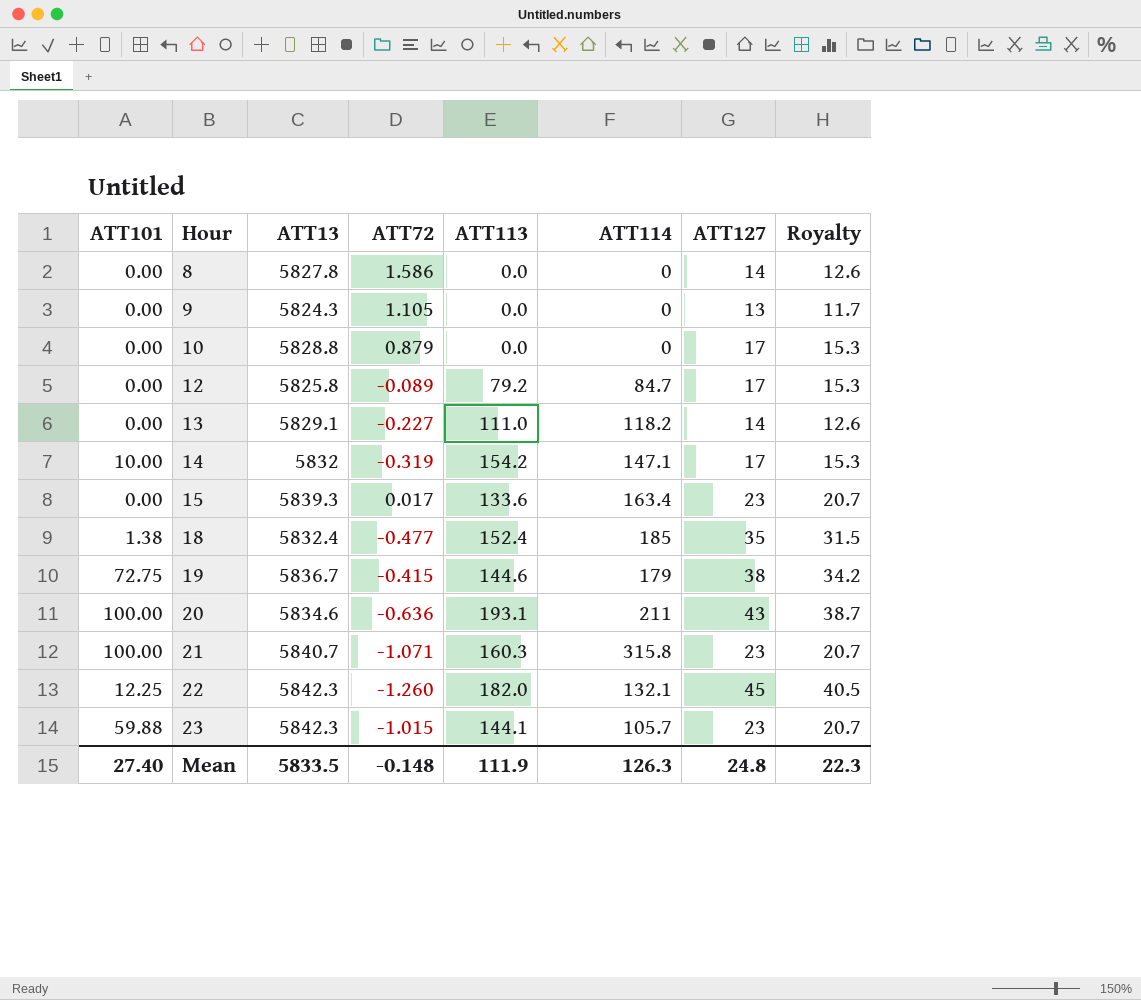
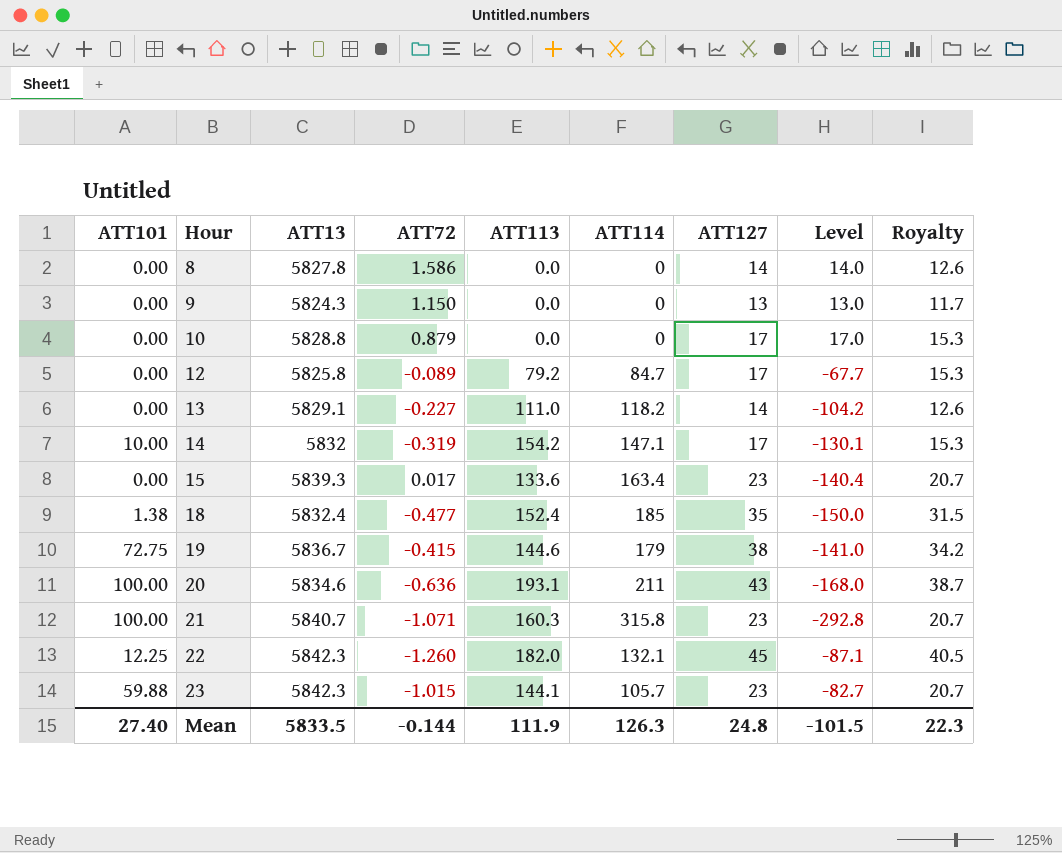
column Level | formula: none -> [ATT127] - [ATT114]
9 | ATT72: 1.105 -> 1.150
Mean | ATT72: -0.148 -> -0.144

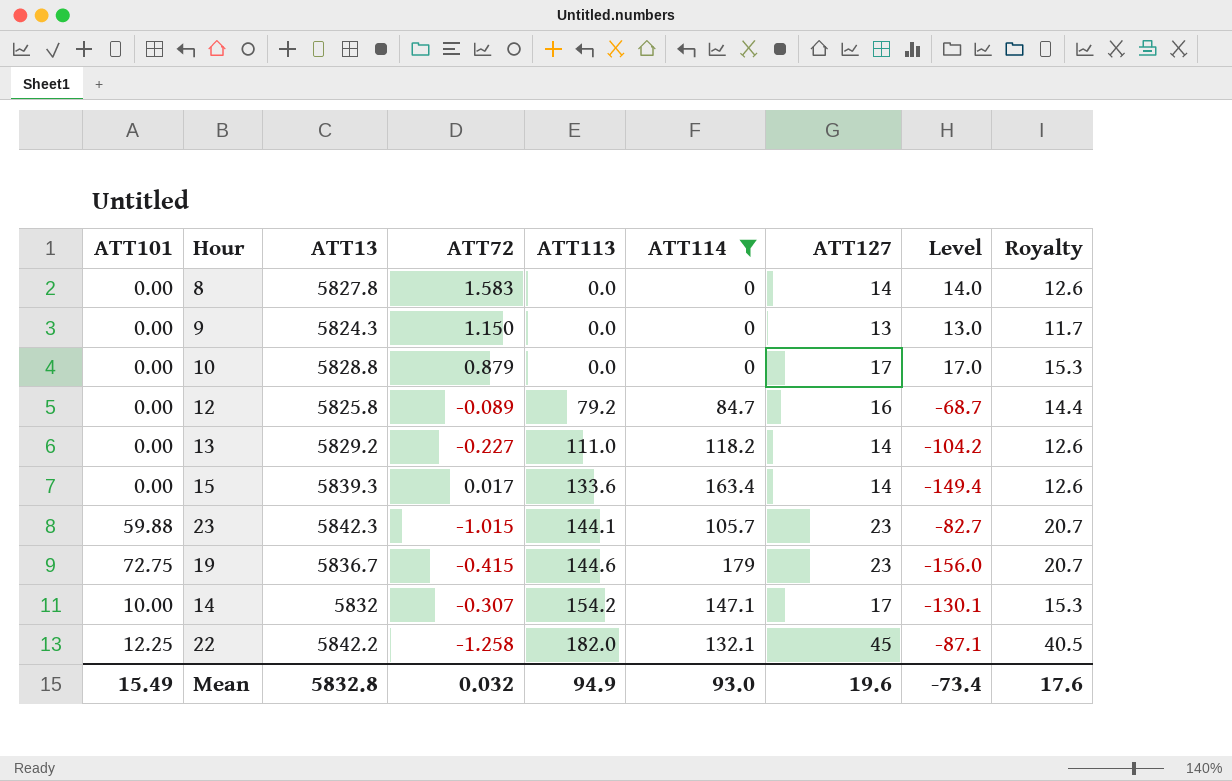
filter: none -> ATT114 <= 179
row order: Hour ascending -> ATT113 ascending
8 | ATT72: 1.586 -> 1.583
12 | ATT127: 17 -> 16
12 | Level: -67.7 -> -68.7
12 | Royalty: 15.3 -> 14.4
13 | ATT13: 5829.1 -> 5829.2
15 | ATT127: 23 -> 14
15 | Level: -140.4 -> -149.4
15 | Royalty: 20.7 -> 12.6
19 | ATT127: 38 -> 23
19 | Level: -141.0 -> -156.0
19 | Royalty: 34.2 -> 20.7
14 | ATT72: -0.319 -> -0.307
22 | ATT13: 5842.3 -> 5842.2
22 | ATT72: -1.260 -> -1.258
Mean | ATT101: 27.40 -> 15.49
Mean | ATT13: 5833.5 -> 5832.8
Mean | ATT72: -0.144 -> 0.032
Mean | ATT113: 111.9 -> 94.9
Mean | ATT114: 126.3 -> 93.0
Mean | ATT127: 24.8 -> 19.6
Mean | Level: -101.5 -> -73.4
Mean | Royalty: 22.3 -> 17.6

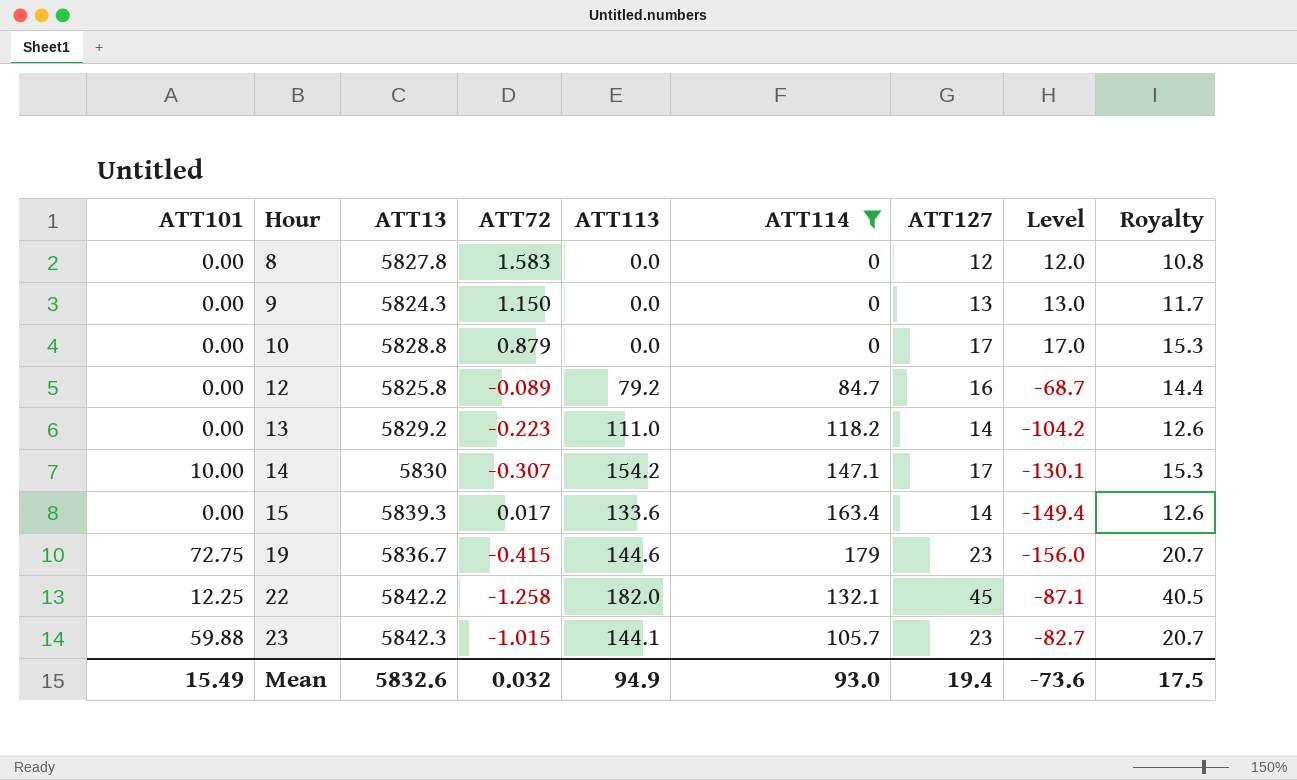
row order: ATT113 ascending -> Hour ascending
8 | ATT127: 14 -> 12
8 | Level: 14.0 -> 12.0
8 | Royalty: 12.6 -> 10.8
13 | ATT72: -0.227 -> -0.223
14 | ATT13: 5832 -> 5830
Mean | ATT13: 5832.8 -> 5832.6
Mean | ATT127: 19.6 -> 19.4
Mean | Level: -73.4 -> -73.6
Mean | Royalty: 17.6 -> 17.5

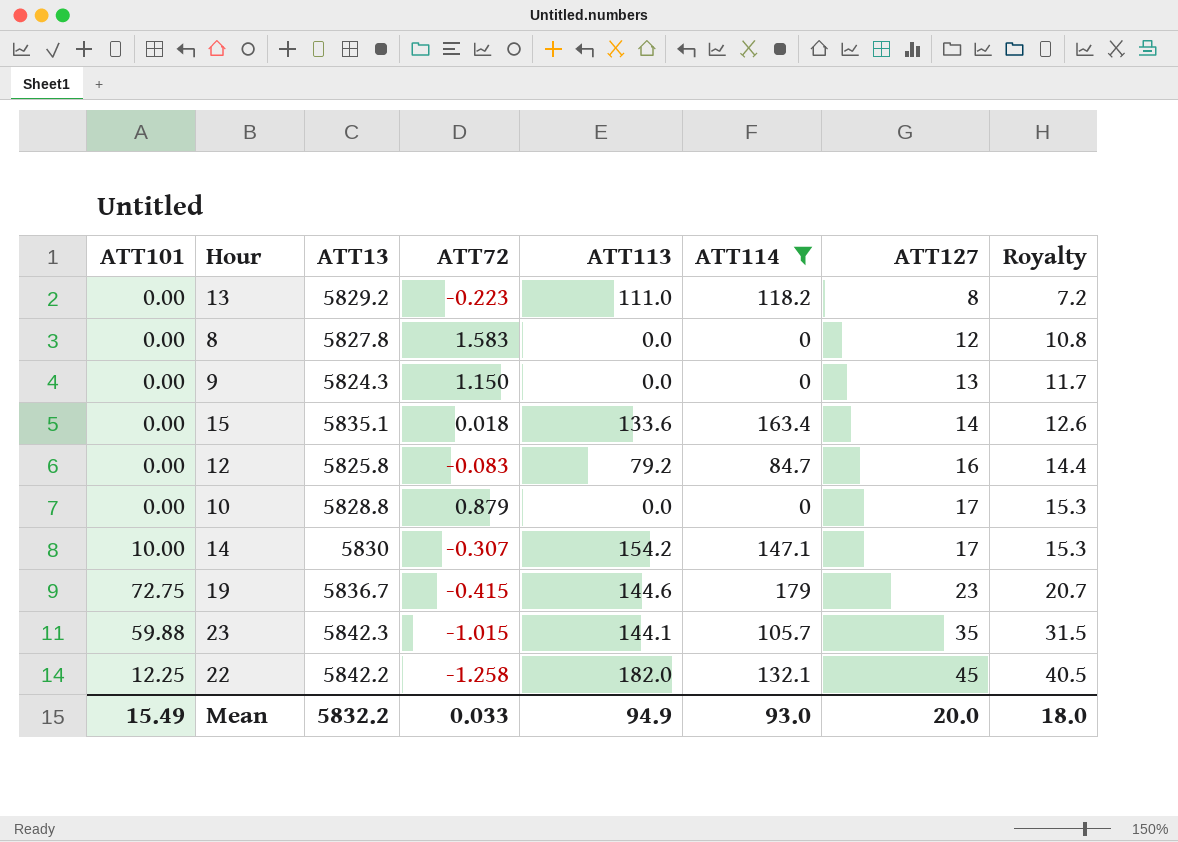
row order: Hour ascending -> ATT127 ascending
column Level | formula: [ATT127] - [ATT114] -> none
13 | ATT127: 14 -> 8
13 | Royalty: 12.6 -> 7.2
15 | ATT13: 5839.3 -> 5835.1
15 | ATT72: 0.017 -> 0.018
12 | ATT72: -0.089 -> -0.083
23 | ATT127: 23 -> 35
23 | Royalty: 20.7 -> 31.5
Mean | ATT13: 5832.6 -> 5832.2
Mean | ATT72: 0.032 -> 0.033
Mean | ATT127: 19.4 -> 20.0
Mean | Royalty: 17.5 -> 18.0

